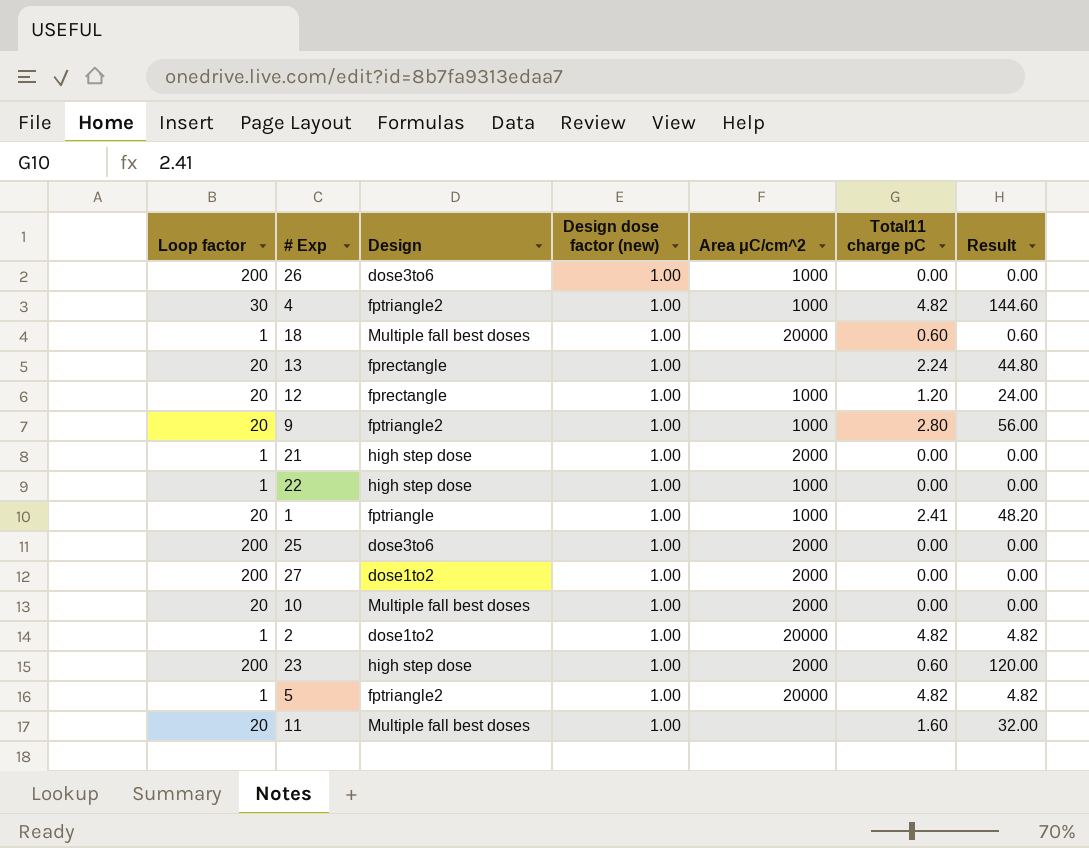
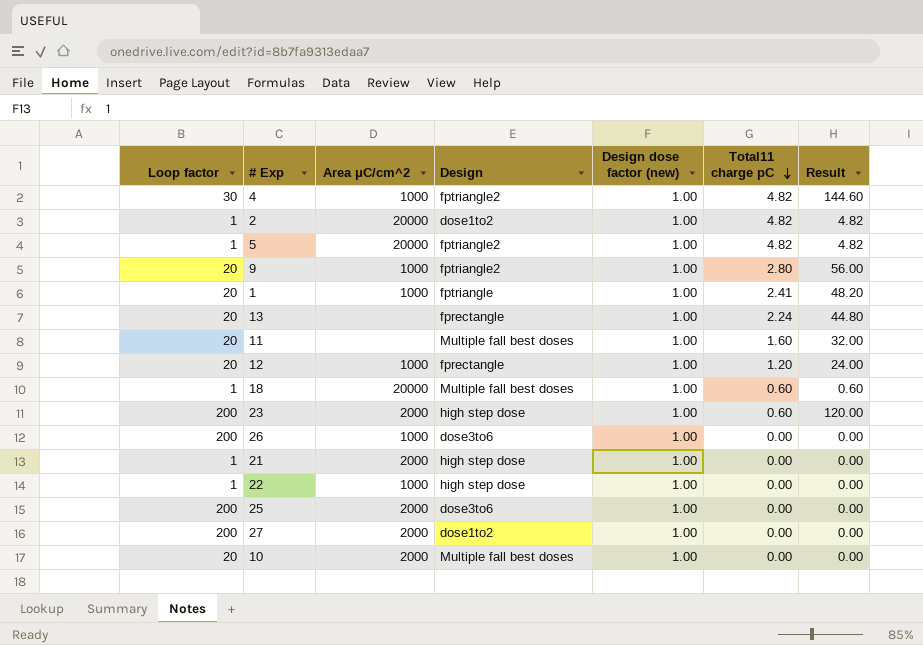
row order: none -> Total11 charge pC descending
column Area μC/cm^2 | position: 5 -> 3

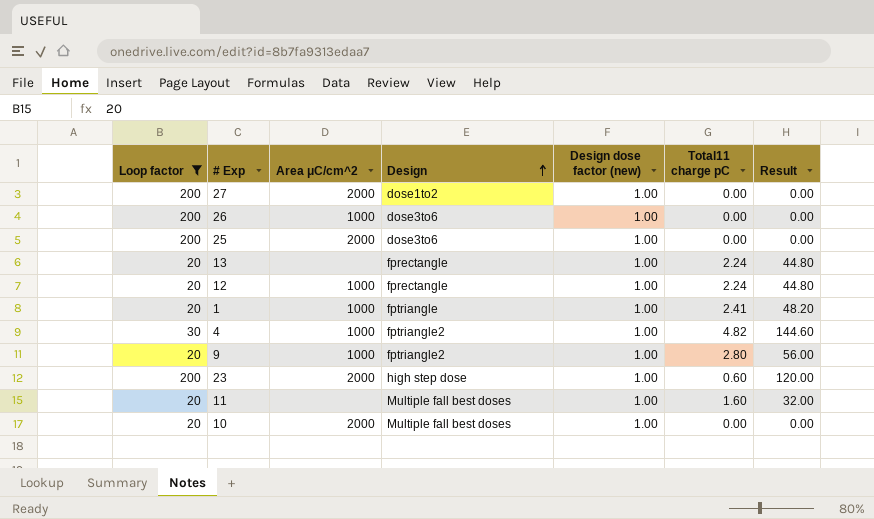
filter: none -> Loop factor != 1
row order: Total11 charge pC descending -> Design ascending
12 | Total11 charge pC: 1.20 -> 2.24
12 | Result: 24.00 -> 44.80

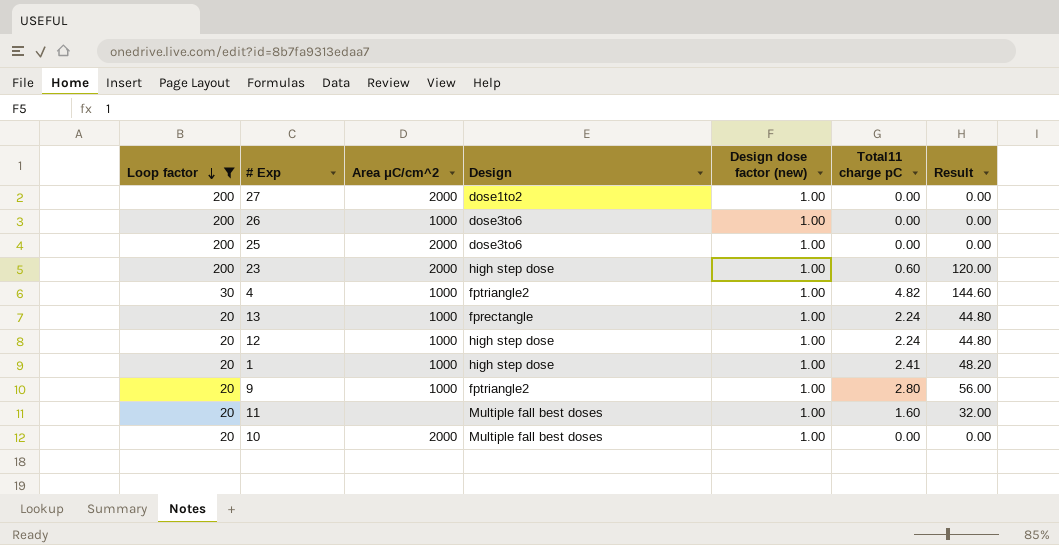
row order: Design ascending -> Loop factor descending
13 | Area μC/cm^2: none -> 1000
12 | Design: fprectangle -> high step dose
1 | Design: fptriangle -> high step dose

